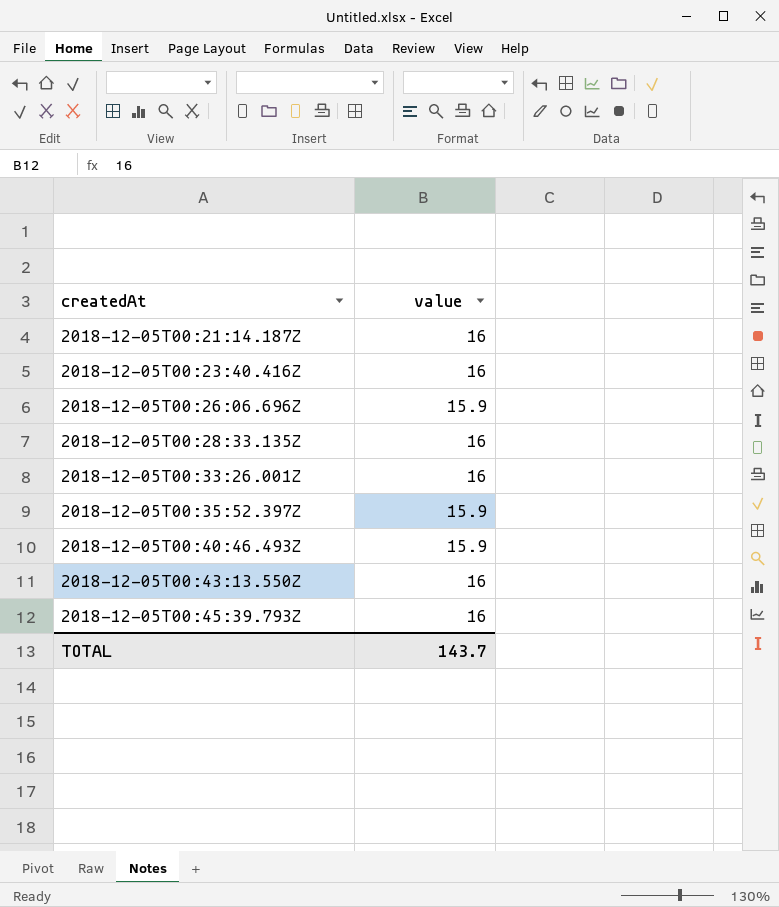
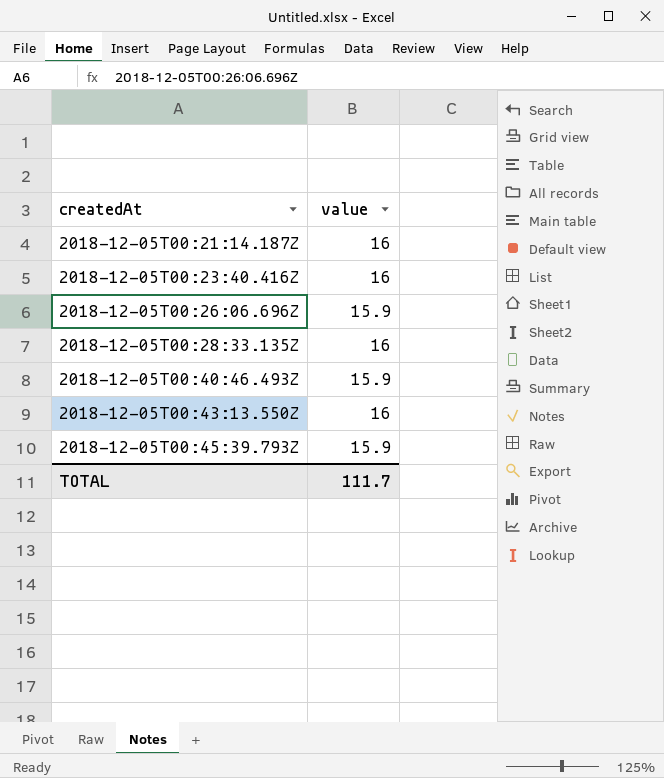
row 2018-12-05T00:33:26.001Z: 16 -> none
row 2018-12-05T00:35:52.397Z: 15.9 -> none
2018-12-05T00:45:39.793Z | value: 16 -> 15.9
TOTAL | value: 143.7 -> 111.7

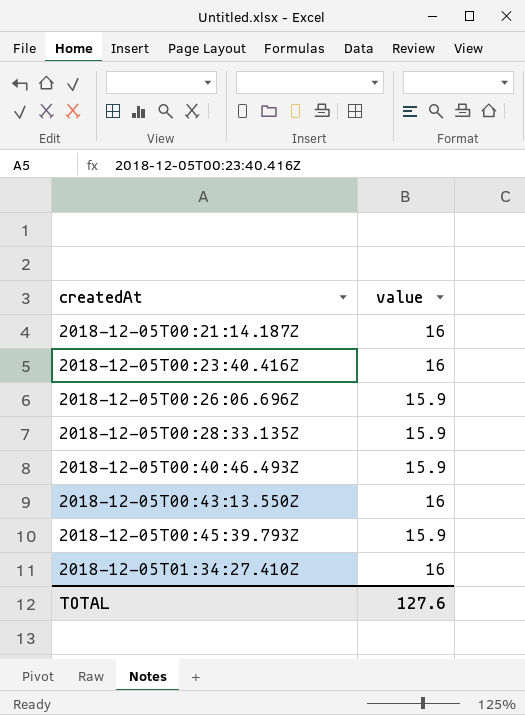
2018-12-05T00:28:33.135Z | value: 16 -> 15.9
row 2018-12-05T01:34:27.410Z: none -> 16
TOTAL | value: 111.7 -> 127.6

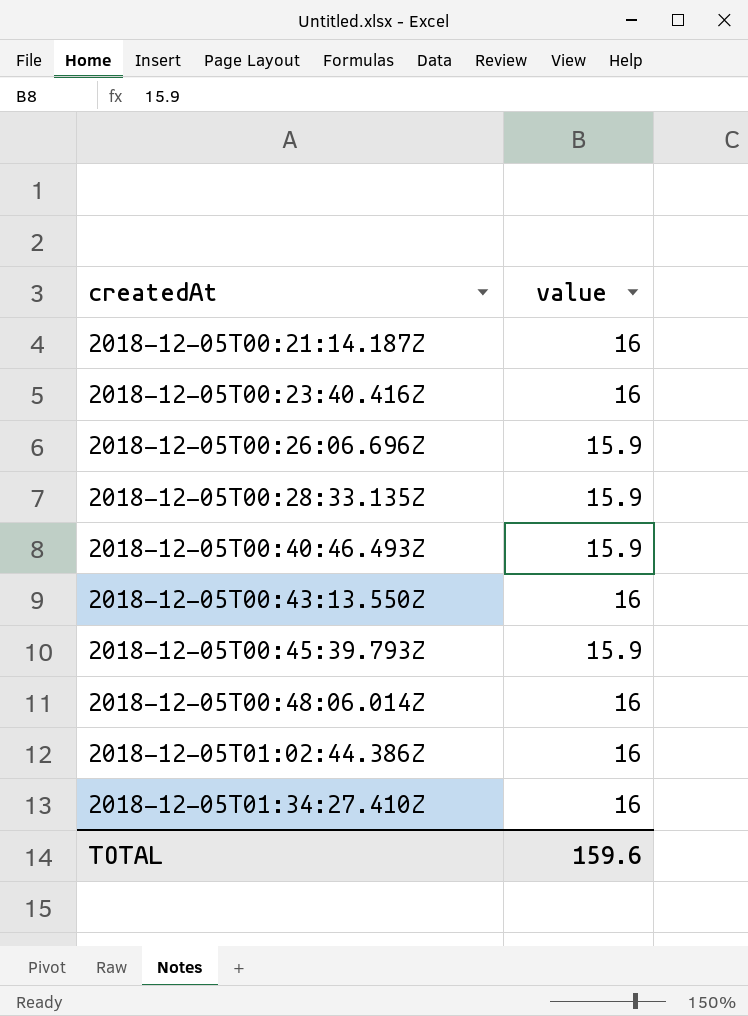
row 2018-12-05T00:48:06.014Z: none -> 16
row 2018-12-05T01:02:44.386Z: none -> 16
TOTAL | value: 127.6 -> 159.6

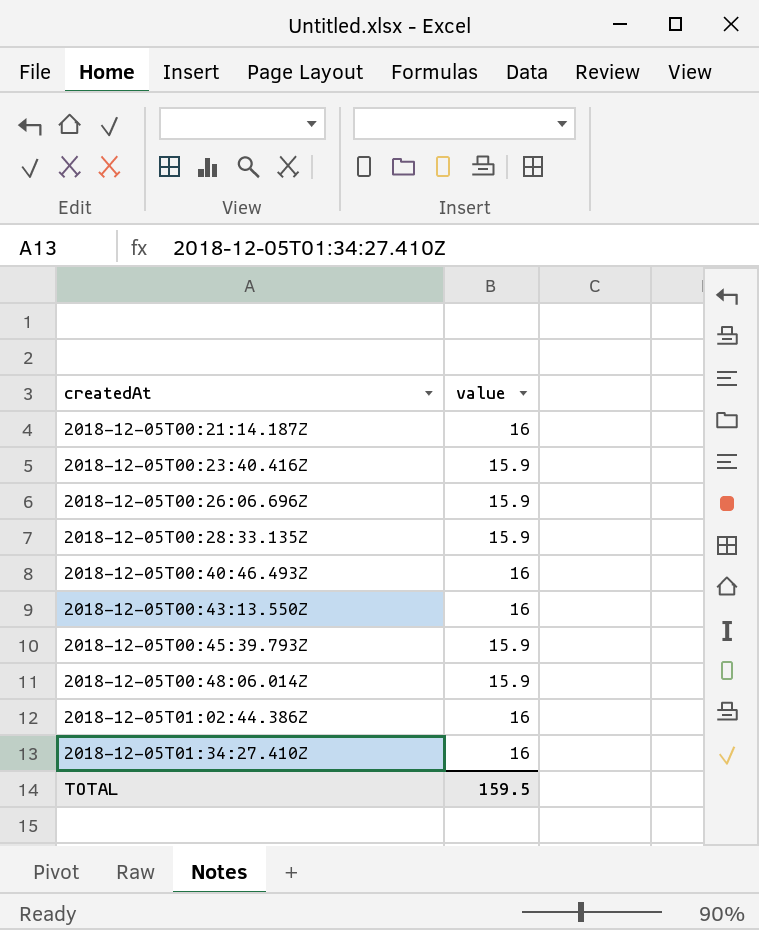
2018-12-05T00:23:40.416Z | value: 16 -> 15.9
2018-12-05T00:40:46.493Z | value: 15.9 -> 16
2018-12-05T00:48:06.014Z | value: 16 -> 15.9
TOTAL | value: 159.6 -> 159.5

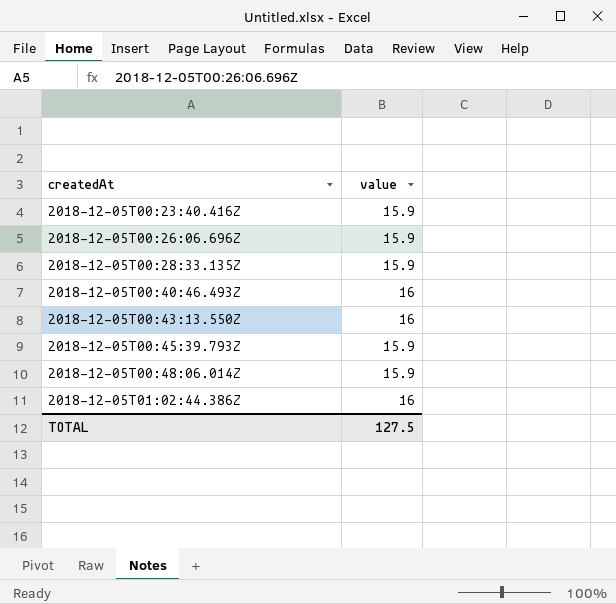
row 2018-12-05T00:21:14.187Z: 16 -> none
row 2018-12-05T01:34:27.410Z: 16 -> none
TOTAL | value: 159.5 -> 127.5

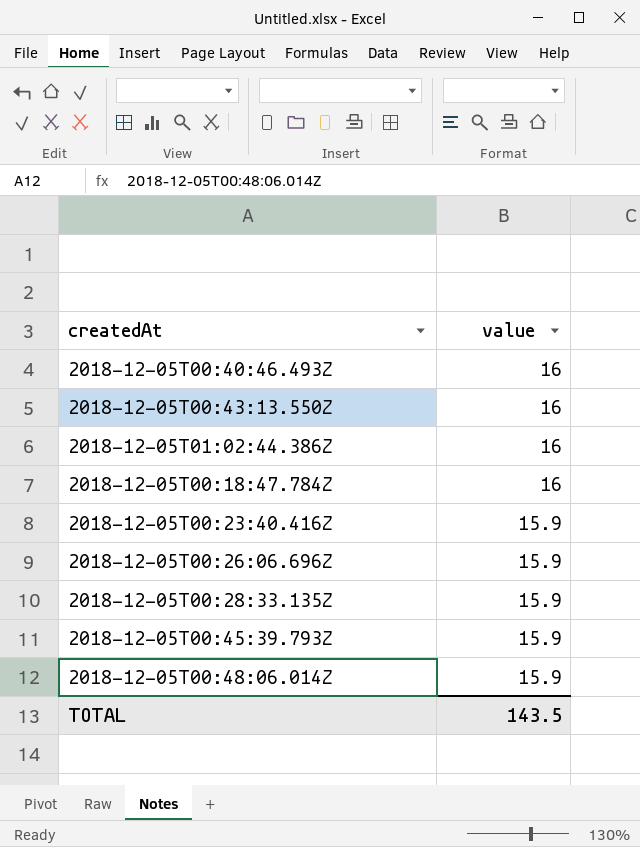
row order: createdAt ascending -> value descending
row 2018-12-05T00:18:47.784Z: none -> 16
TOTAL | value: 127.5 -> 143.5

